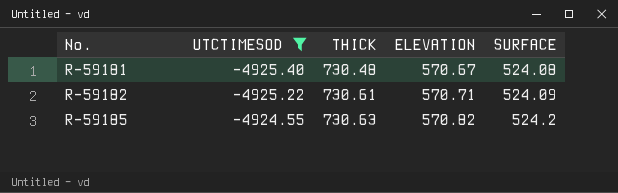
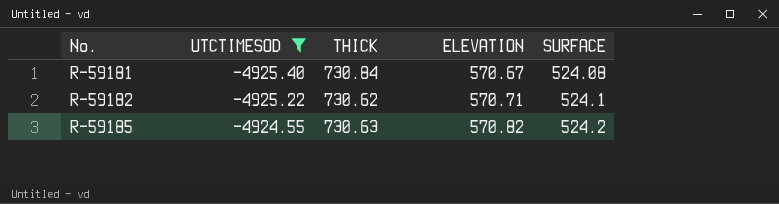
R-59181 | THICK: 730.48 -> 730.84
R-59182 | THICK: 730.61 -> 730.62
R-59182 | SURFACE: 524.09 -> 524.1

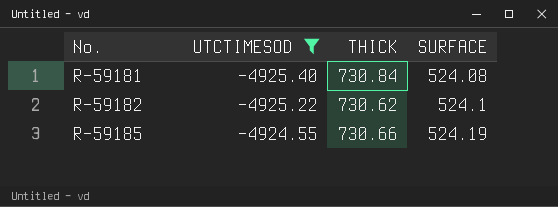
column ELEVATION | position: 4 -> none
R-59185 | THICK: 730.63 -> 730.66
R-59185 | SURFACE: 524.2 -> 524.19

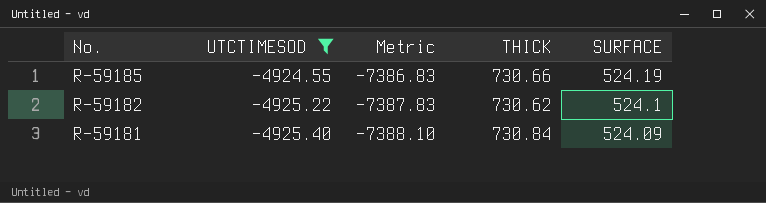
row order: No. ascending -> No. descending
column Metric | formula: none -> [UTCTIMESOD] * 1.5
R-59181 | SURFACE: 524.08 -> 524.09

